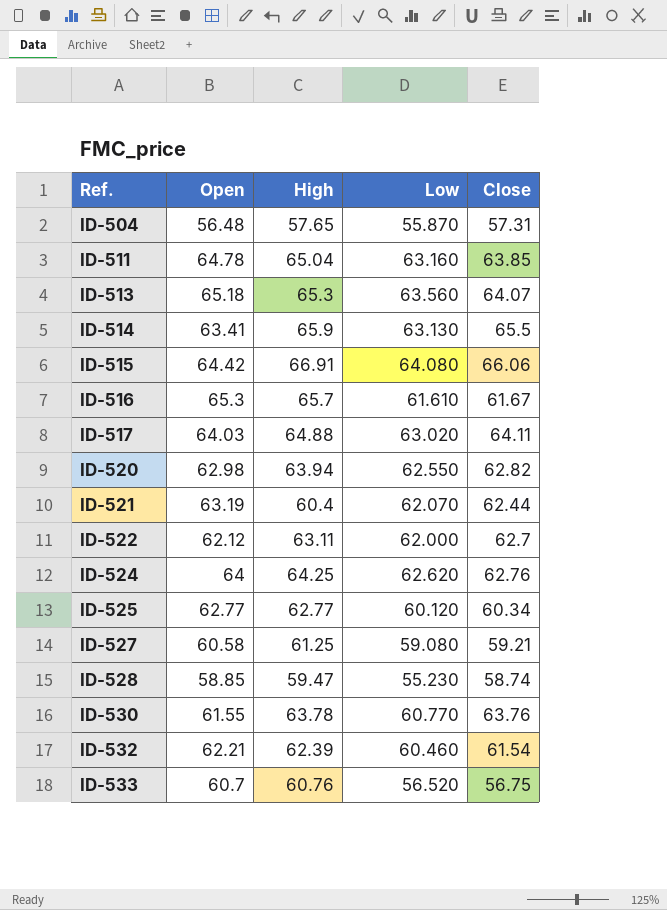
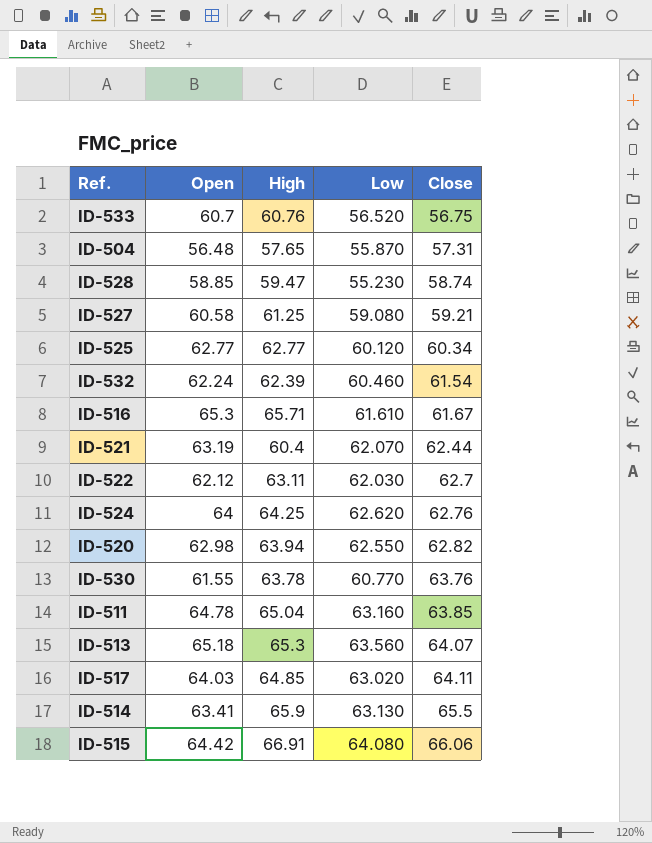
row order: Ref. ascending -> Close ascending
ID-532 | Open: 62.21 -> 62.24
ID-516 | High: 65.7 -> 65.71
ID-522 | Low: 62.000 -> 62.030
ID-517 | High: 64.88 -> 64.85

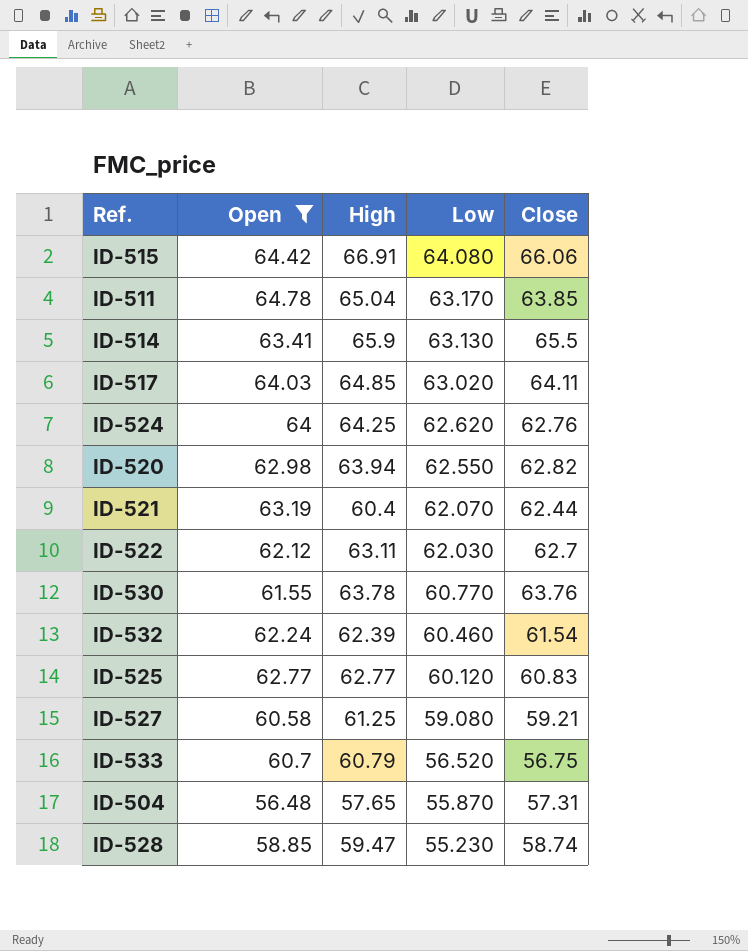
filter: none -> Open <= 64.78
row order: Close ascending -> Low descending
ID-511 | Low: 63.160 -> 63.170
ID-525 | Close: 60.34 -> 60.83
ID-533 | High: 60.76 -> 60.79

